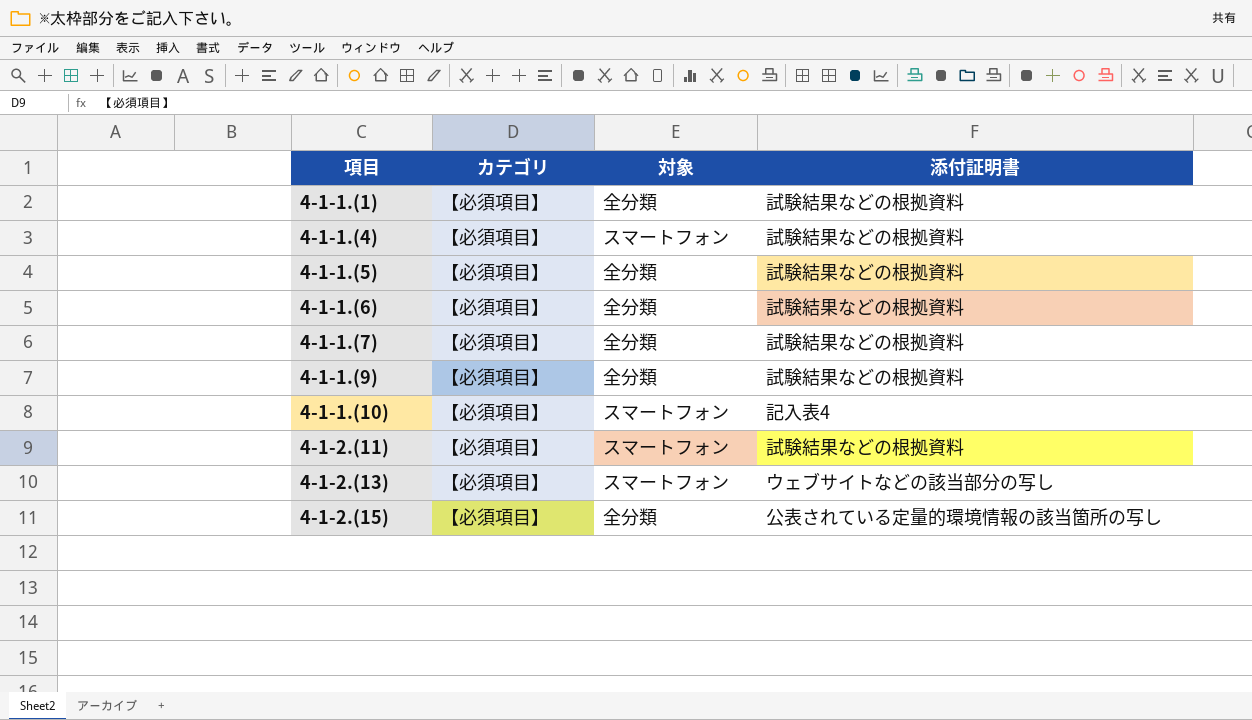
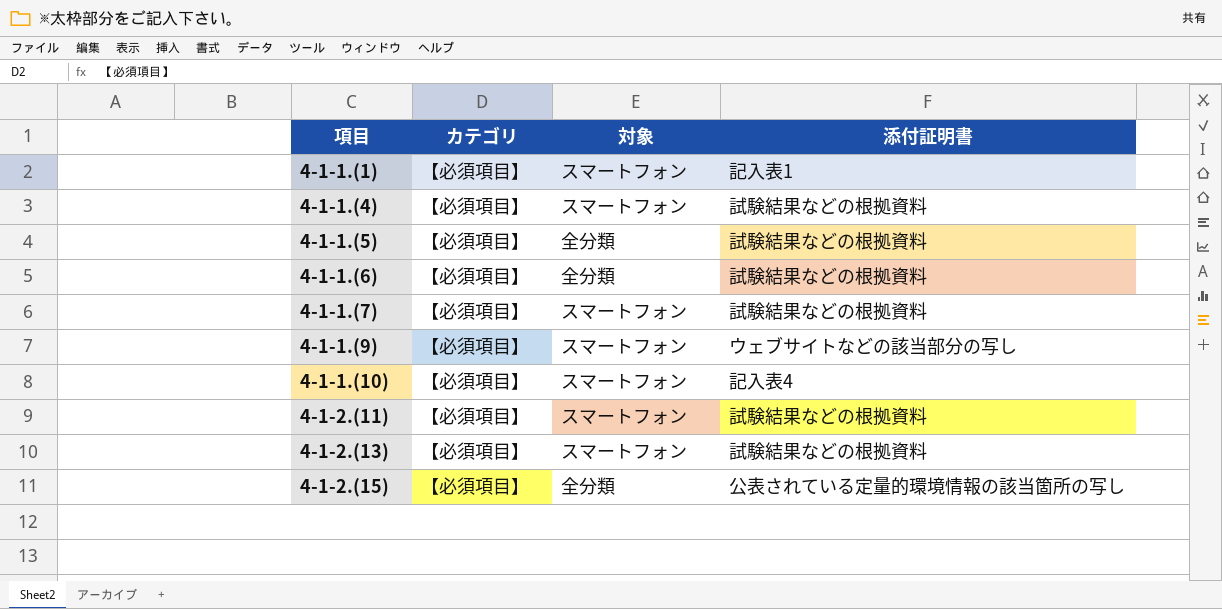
4-1-1.(1) | 対象: 全分類 -> スマートフォン
4-1-1.(1) | 添付証明書: 試験結果などの根拠資料 -> 記入表1
4-1-1.(7) | 対象: 全分類 -> スマートフォン
4-1-1.(9) | 対象: 全分類 -> スマートフォン
4-1-1.(9) | 添付証明書: 試験結果などの根拠資料 -> ウェブサイトなどの該当部分の写し
4-1-2.(13) | 添付証明書: ウェブサイトなどの該当部分の写し -> 試験結果などの根拠資料

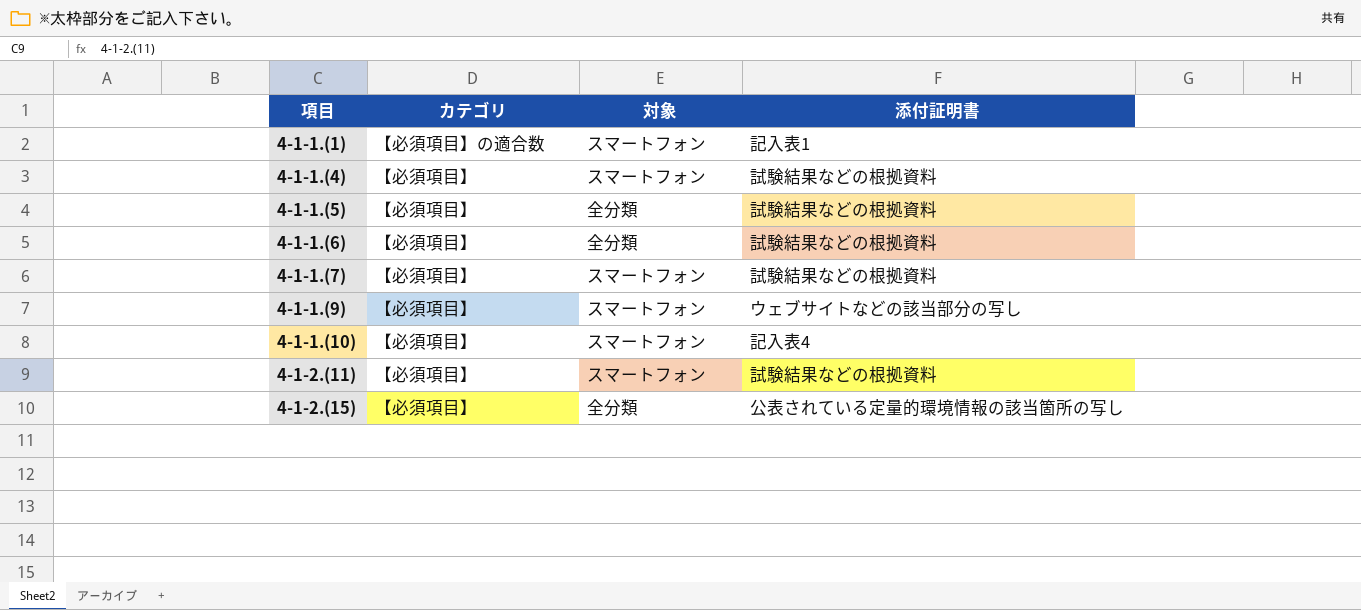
row 4-1-2.(13): 【必須項目】 | スマートフォン | 試験結果などの根拠資料 -> none
4-1-1.(1) | カテゴリ: 【必須項目】 -> 【必須項目】の適合数

